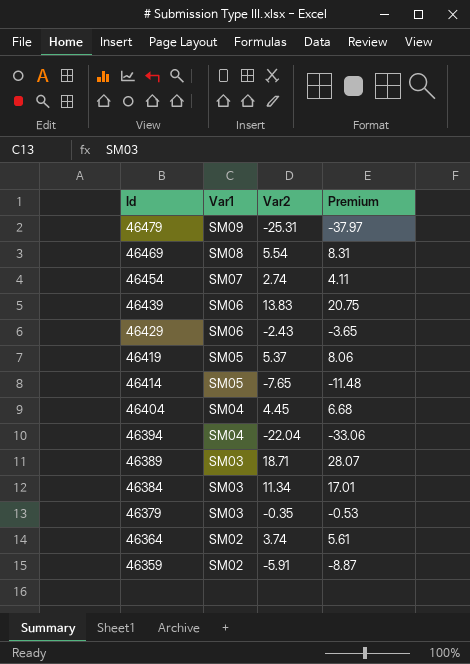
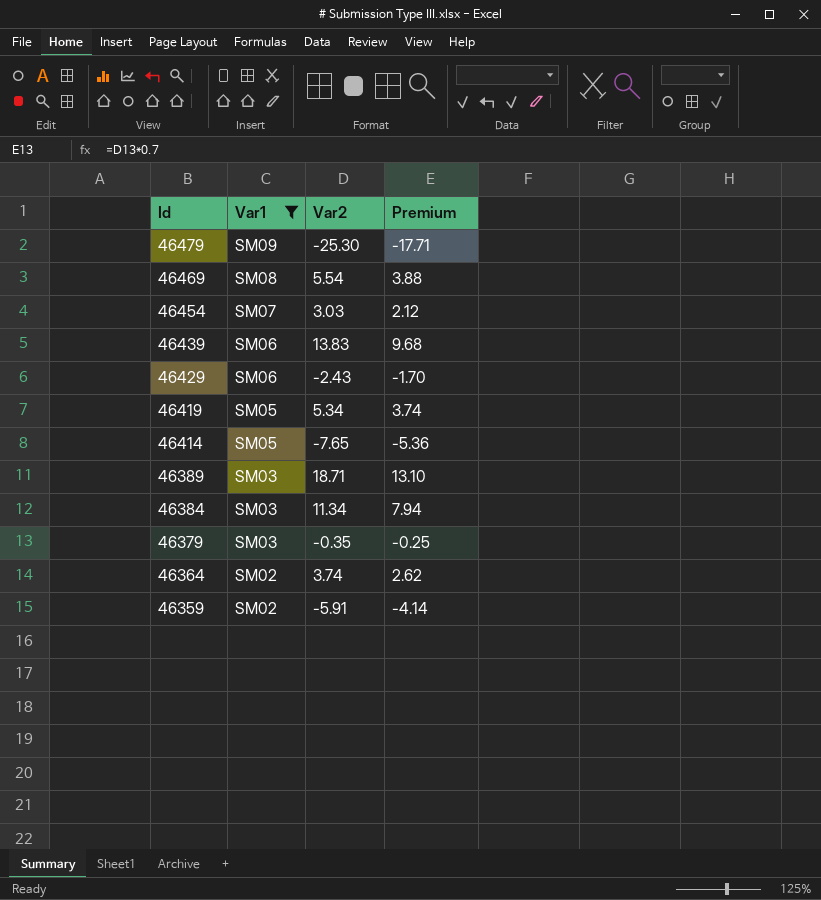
filter: none -> Var1 != SM04
column Premium | formula: [Var2] * 1.5 -> [Var2] * 0.7
46479 | Var2: -25.31 -> -25.30
46454 | Var2: 2.74 -> 3.03
46419 | Var2: 5.37 -> 5.34

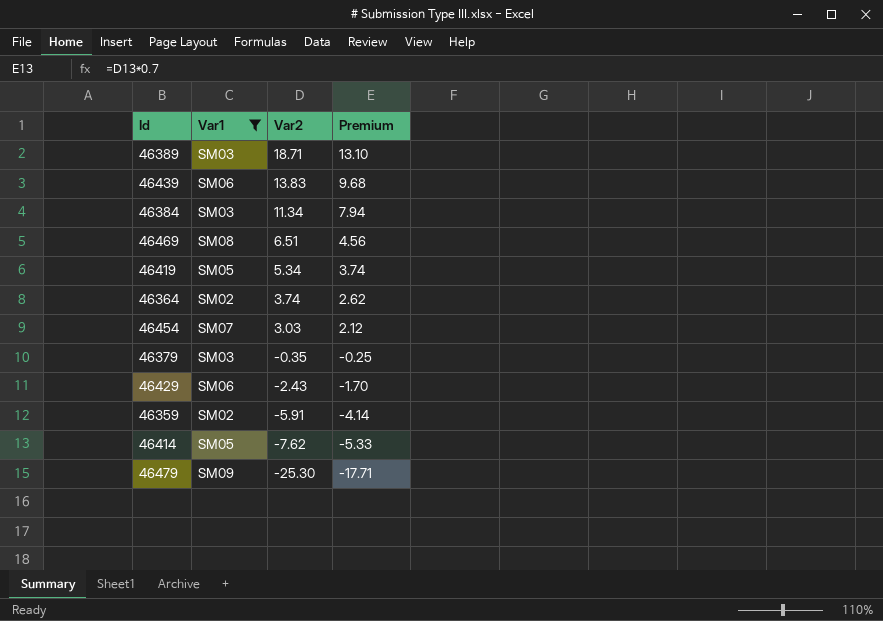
row order: Id descending -> Var2 descending
46469 | Var2: 5.54 -> 6.51
46469 | Premium: 3.88 -> 4.56
46414 | Var2: -7.65 -> -7.62
46414 | Premium: -5.36 -> -5.33

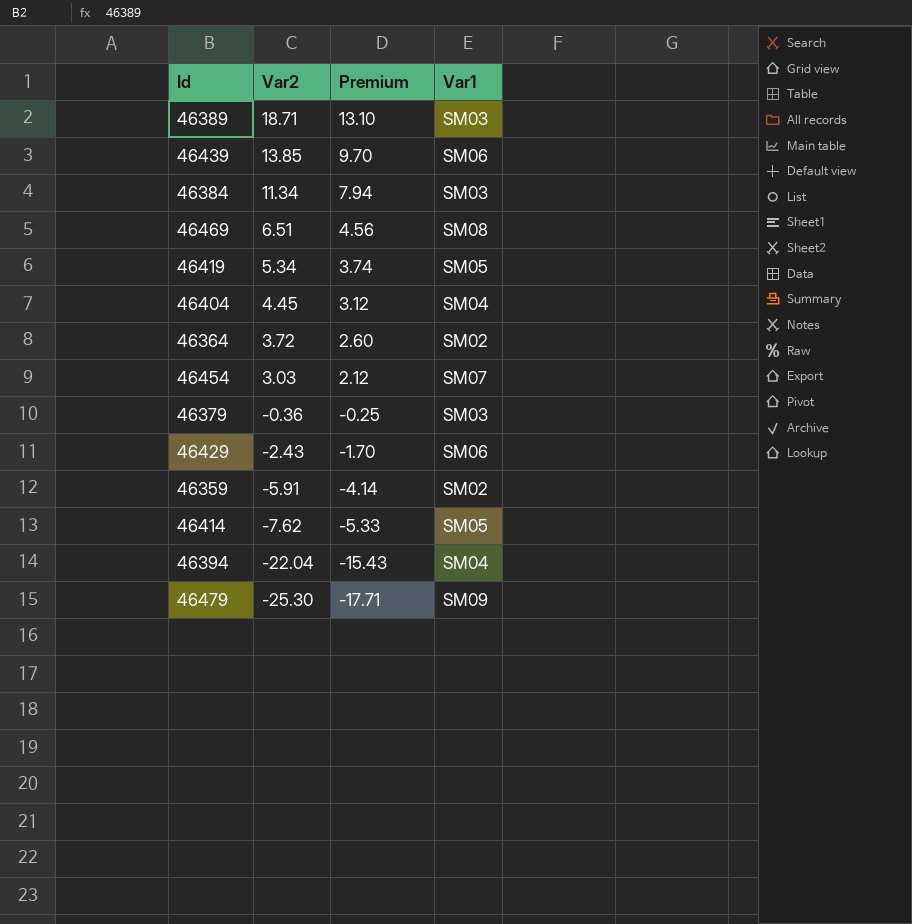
filter: Var1 != SM04 -> none
column Var1 | position: 2 -> 4
46439 | Var2: 13.83 -> 13.85
46439 | Premium: 9.68 -> 9.70
46364 | Var2: 3.74 -> 3.72
46364 | Premium: 2.62 -> 2.60
46379 | Var2: -0.35 -> -0.36

